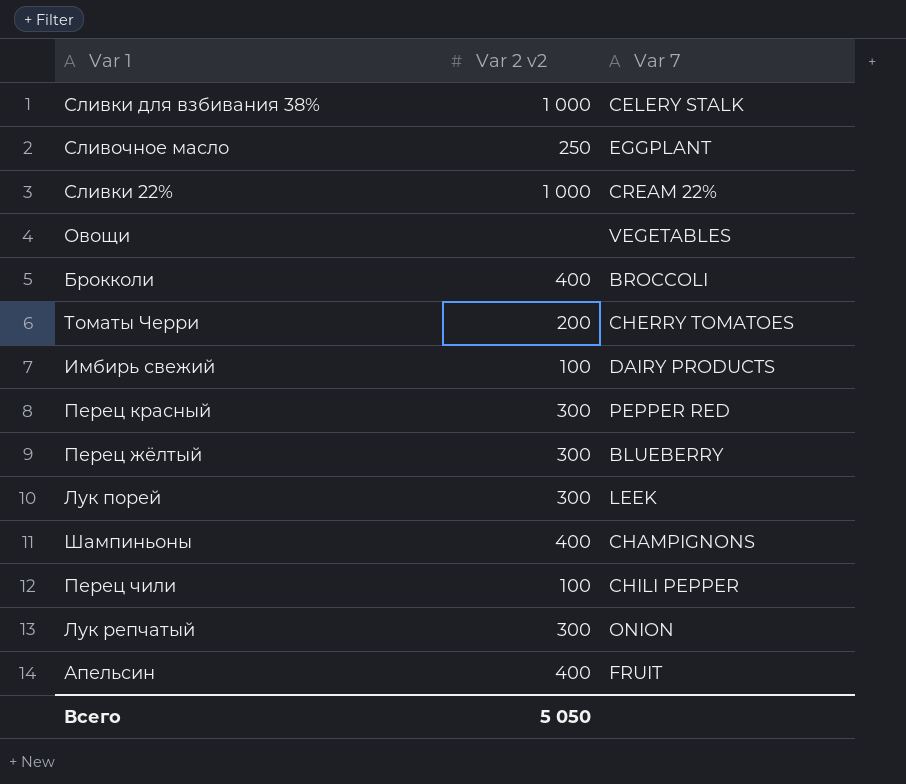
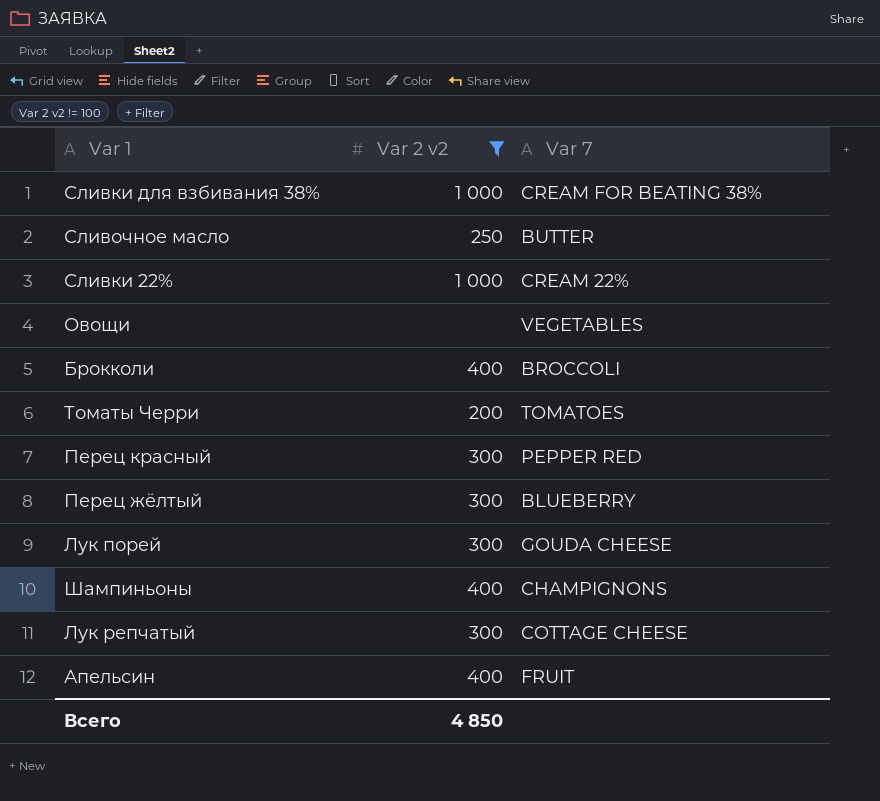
filter: none -> Var 2 v2 != 100
Сливки для взбивания 38% | Var 7: CELERY STALK -> CREAM FOR BEATING 38%
Сливочное масло | Var 7: EGGPLANT -> BUTTER
Томаты Черри | Var 7: CHERRY TOMATOES -> TOMATOES
Лук порей | Var 7: LEEK -> GOUDA CHEESE
Лук репчатый | Var 7: ONION -> COTTAGE CHEESE
Всего | Var 2 v2: 5 050 -> 4 850

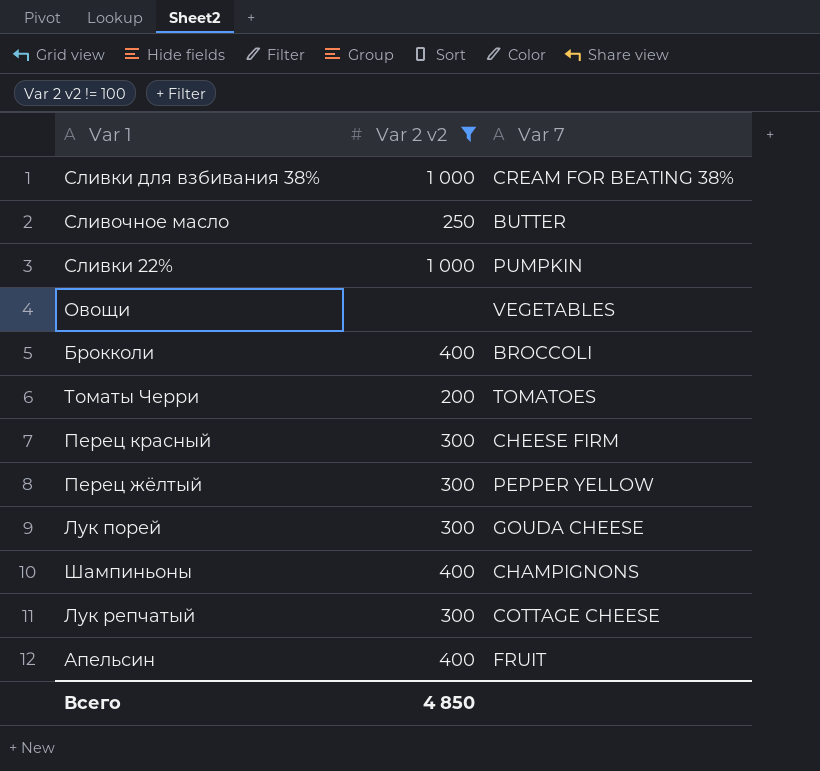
Сливки 22% | Var 7: CREAM 22% -> PUMPKIN
Перец красный | Var 7: PEPPER RED -> CHEESE FIRM
Перец жёлтый | Var 7: BLUEBERRY -> PEPPER YELLOW

